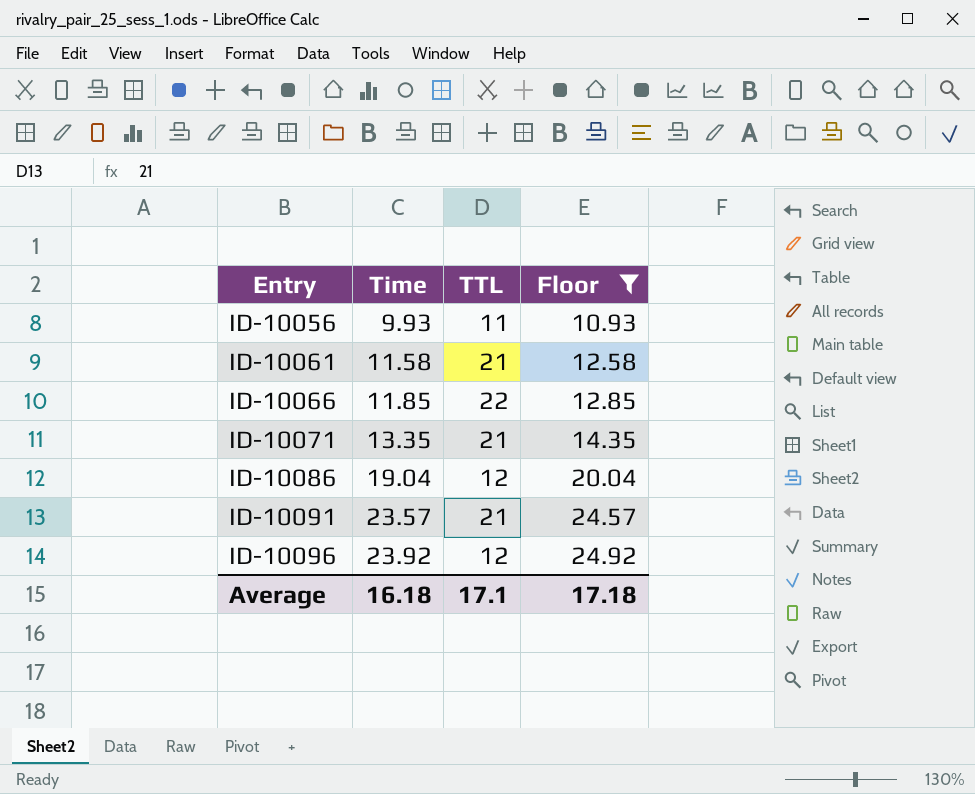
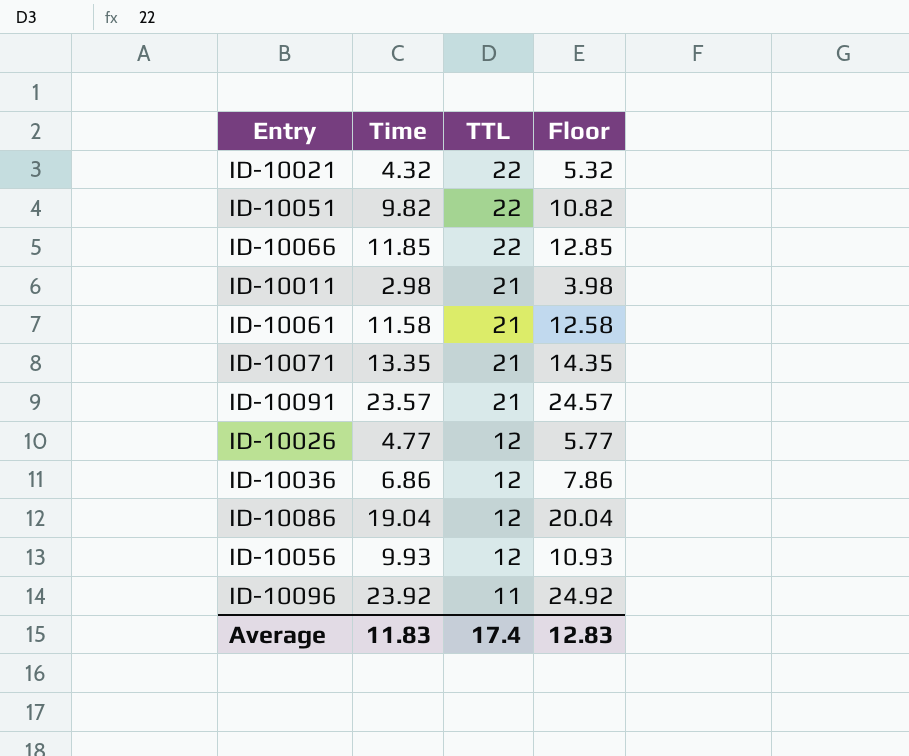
filter: Floor >= 10.93 -> none
row order: Entry ascending -> TTL descending
ID-10056 | TTL: 11 -> 12
ID-10096 | TTL: 12 -> 11
Average | Time: 16.18 -> 11.83
Average | TTL: 17.1 -> 17.4
Average | Floor: 17.18 -> 12.83

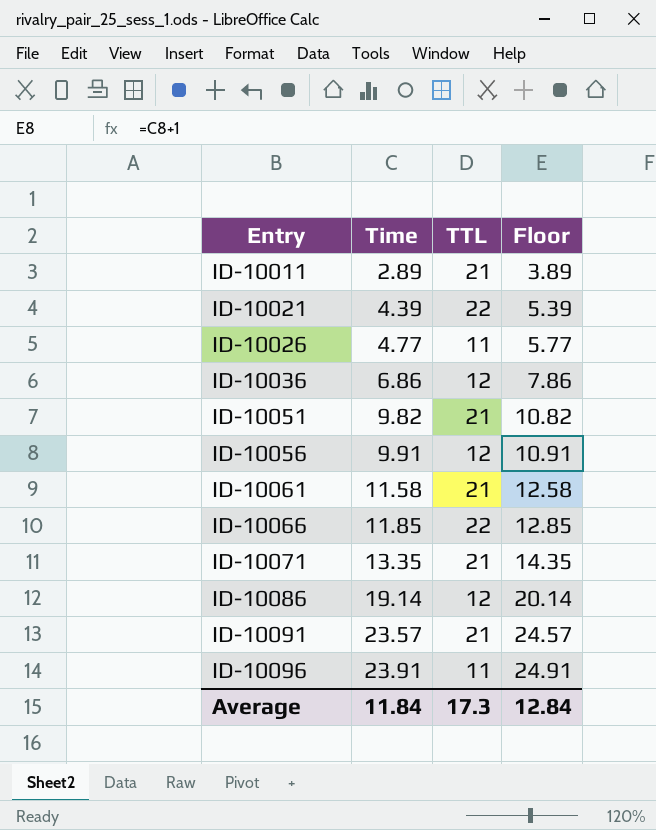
row order: TTL descending -> Entry ascending
ID-10011 | Time: 2.98 -> 2.89
ID-10011 | Floor: 3.98 -> 3.89
ID-10021 | Time: 4.32 -> 4.39
ID-10021 | Floor: 5.32 -> 5.39
ID-10026 | TTL: 12 -> 11
ID-10051 | TTL: 22 -> 21
ID-10056 | Time: 9.93 -> 9.91
ID-10056 | Floor: 10.93 -> 10.91
ID-10086 | Time: 19.04 -> 19.14
ID-10086 | Floor: 20.04 -> 20.14
ID-10096 | Time: 23.92 -> 23.91
ID-10096 | Floor: 24.92 -> 24.91
Average | Time: 11.83 -> 11.84
Average | TTL: 17.4 -> 17.3
Average | Floor: 12.83 -> 12.84

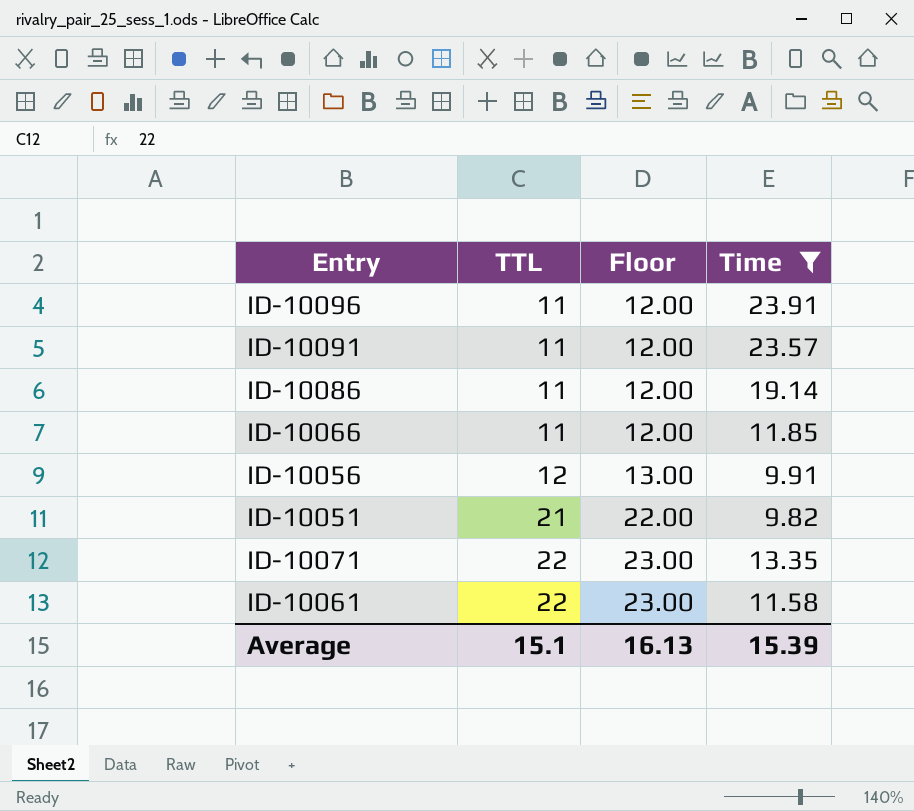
filter: none -> Time >= 9.82
row order: Entry ascending -> TTL ascending
column Floor | formula: [Time] + 1 -> [TTL] + 1
column Time | position: 2 -> 4
ID-10091 | TTL: 21 -> 11
ID-10086 | TTL: 12 -> 11
ID-10066 | TTL: 22 -> 11
ID-10071 | TTL: 21 -> 22
ID-10061 | TTL: 21 -> 22
Average | TTL: 17.3 -> 15.1
Average | Floor: 12.84 -> 16.13
Average | Time: 11.84 -> 15.39

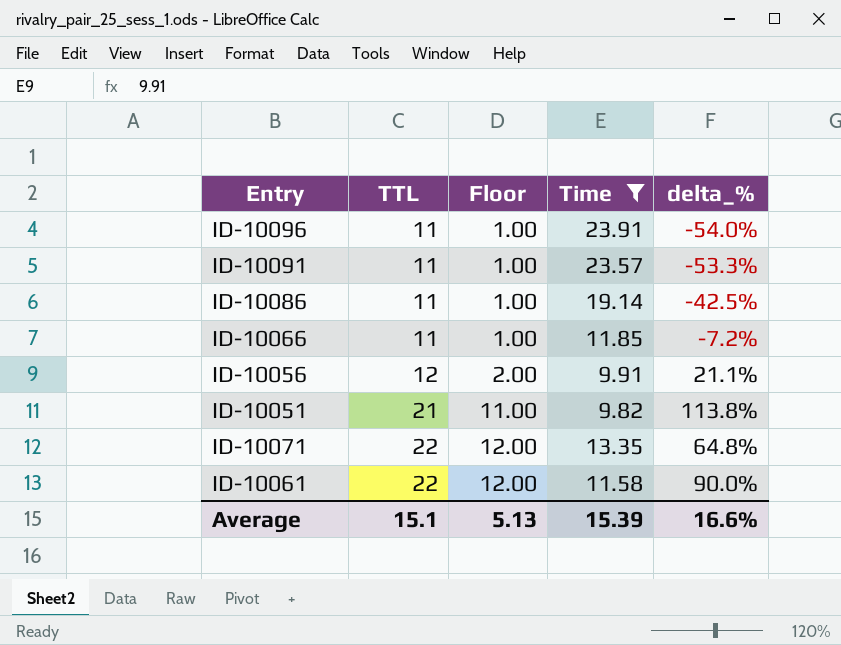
column Floor | formula: [TTL] + 1 -> [TTL] - 10
column delta_% | formula: none -> ([TTL] - [Time]) / [Time]
Average | Floor: 16.13 -> 5.13

